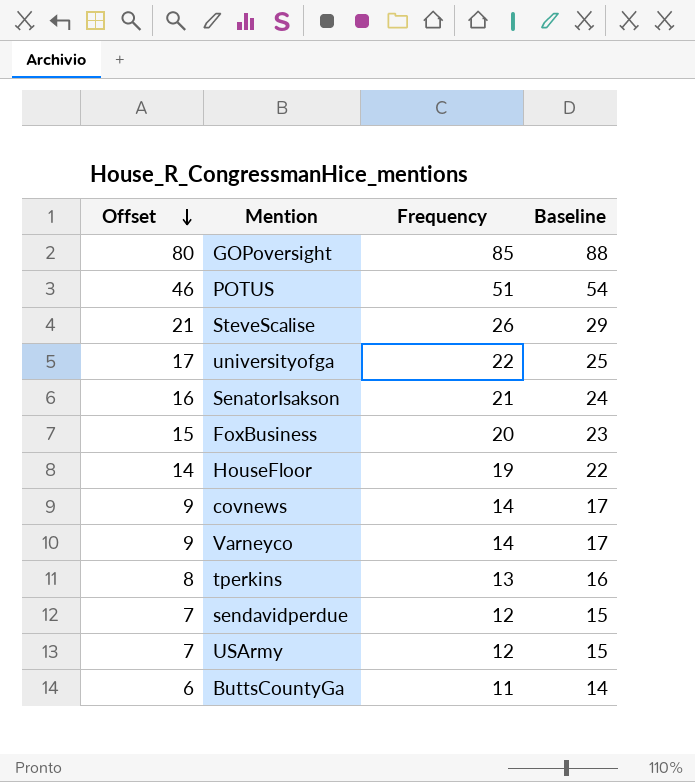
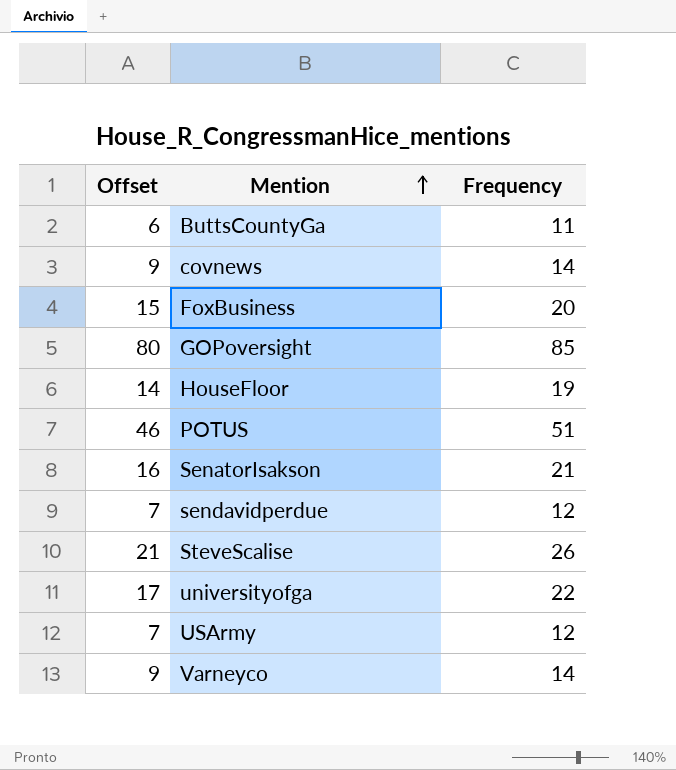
row order: Offset descending -> Mention ascending
column Baseline | formula: [Frequency] + 3 -> none
row tperkins: 8 | 13 | 16 -> none

